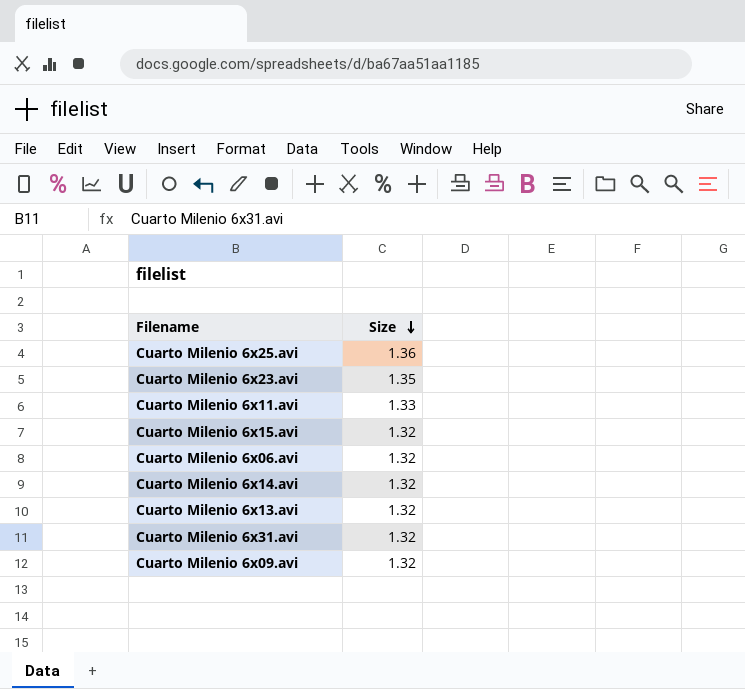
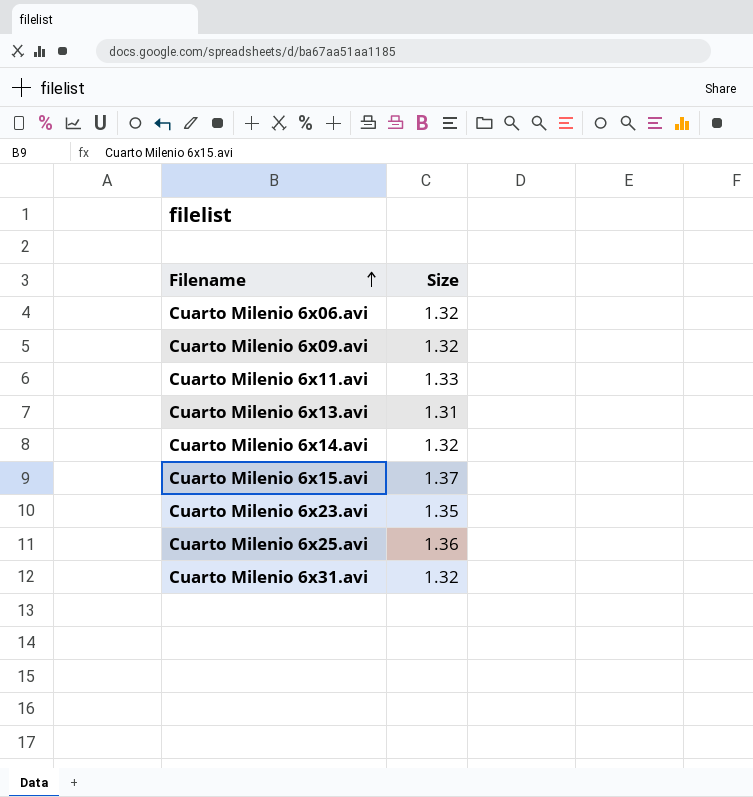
row order: Size descending -> Filename ascending
Cuarto Milenio 6x13.avi | Size: 1.32 -> 1.31
Cuarto Milenio 6x15.avi | Size: 1.32 -> 1.37

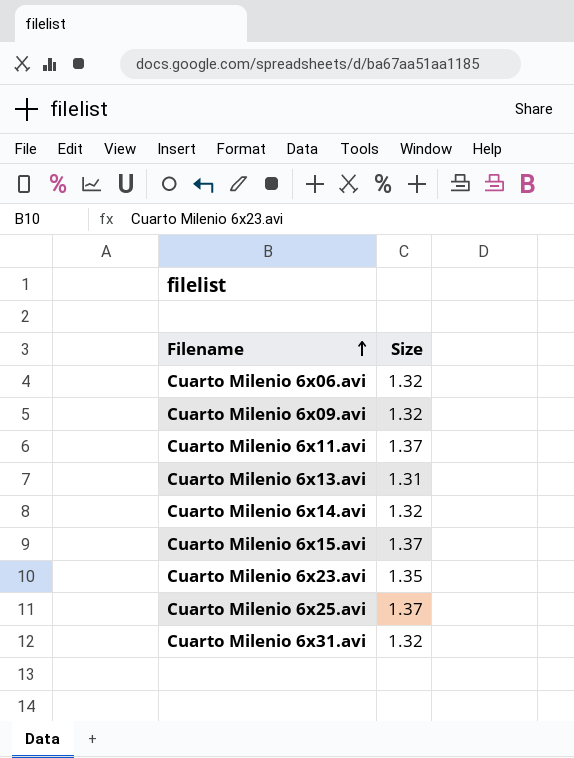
Cuarto Milenio 6x11.avi | Size: 1.33 -> 1.37
Cuarto Milenio 6x25.avi | Size: 1.36 -> 1.37

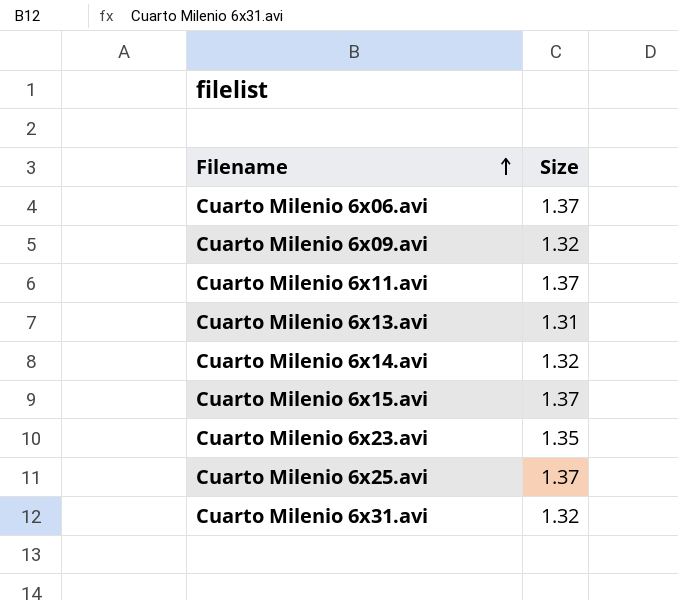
Cuarto Milenio 6x06.avi | Size: 1.32 -> 1.37

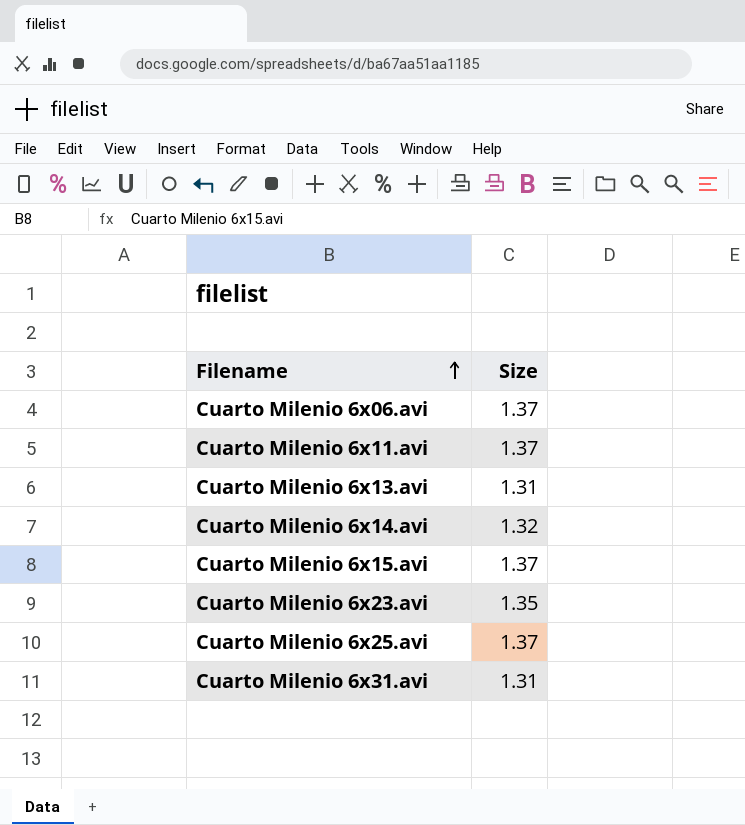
row Cuarto Milenio 6x09.avi: 1.32 -> none
Cuarto Milenio 6x31.avi | Size: 1.32 -> 1.31

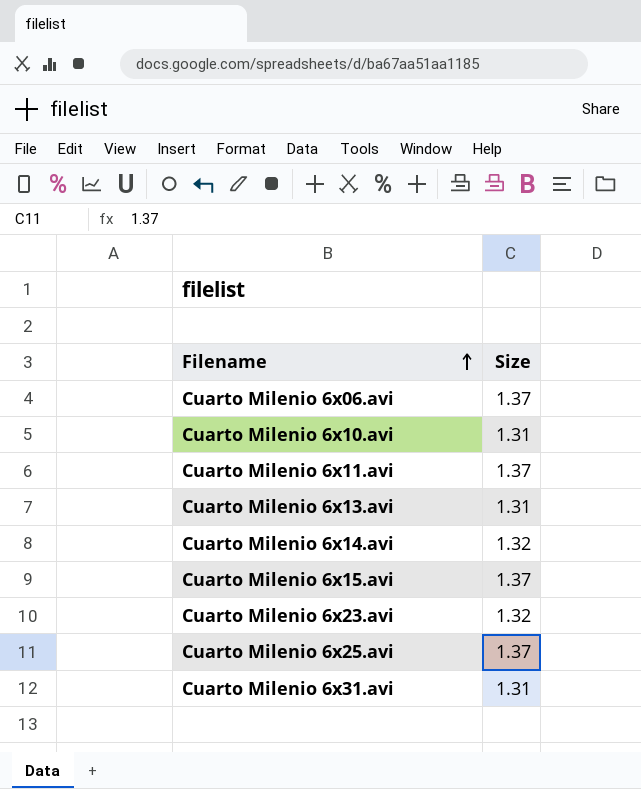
row Cuarto Milenio 6x10.avi: none -> 1.31
Cuarto Milenio 6x23.avi | Size: 1.35 -> 1.32

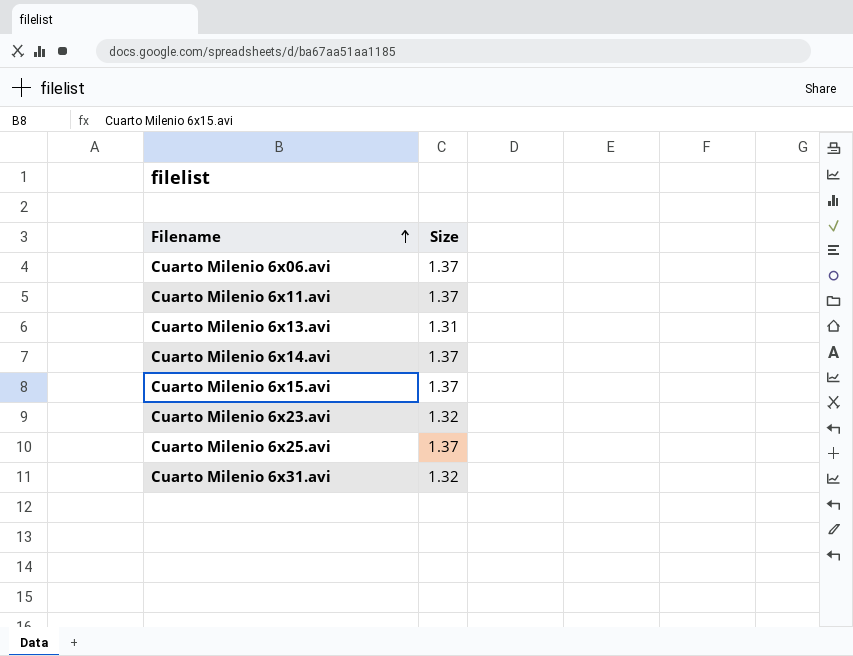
row Cuarto Milenio 6x10.avi: 1.31 -> none
Cuarto Milenio 6x14.avi | Size: 1.32 -> 1.37
Cuarto Milenio 6x31.avi | Size: 1.31 -> 1.32

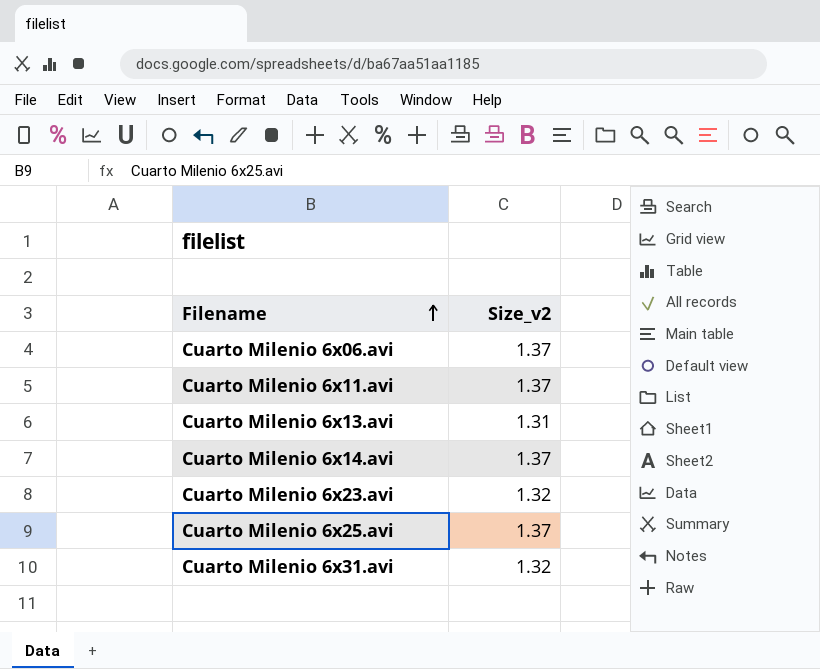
column name: Size -> Size_v2
row Cuarto Milenio 6x15.avi: 1.37 -> none

